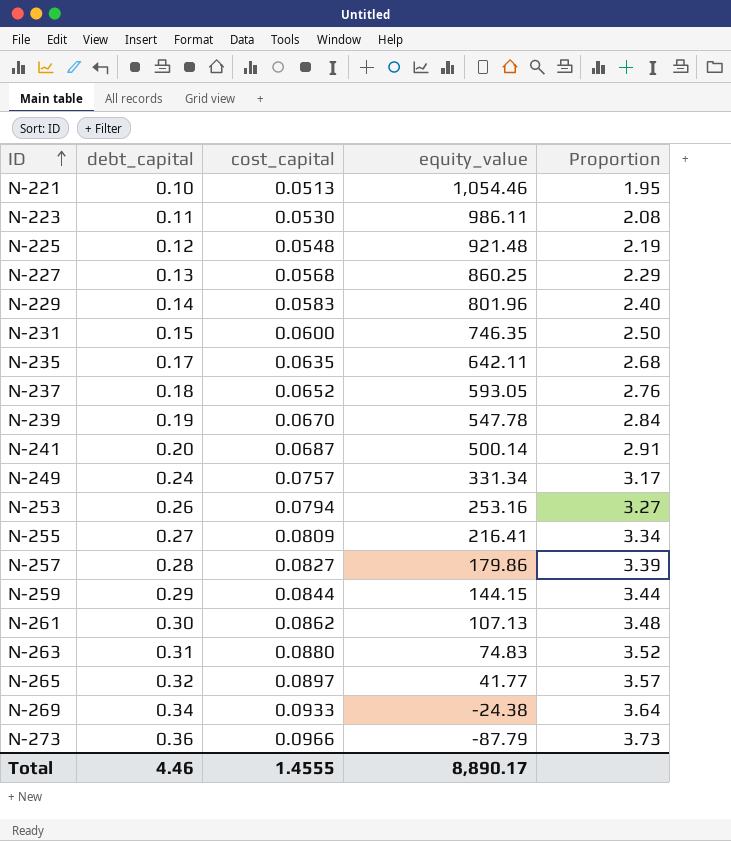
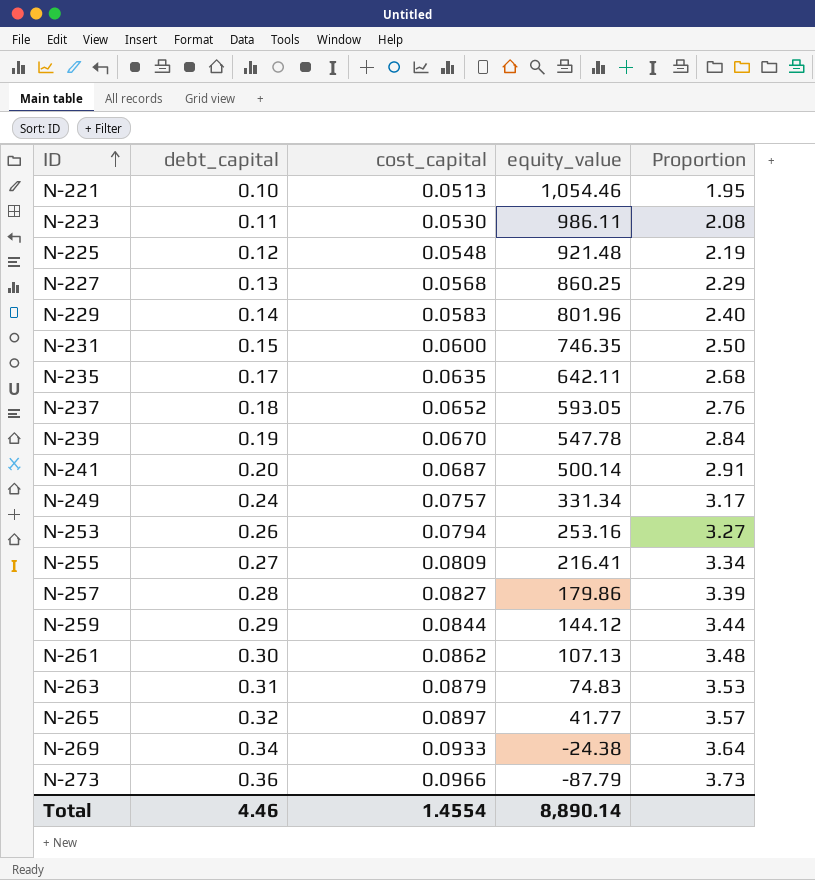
N-259 | equity_value: 144.15 -> 144.12
N-263 | cost_capital: 0.0880 -> 0.0879
N-263 | Proportion: 3.52 -> 3.53
Total | cost_capital: 1.4555 -> 1.4554
Total | equity_value: 8,890.17 -> 8,890.14

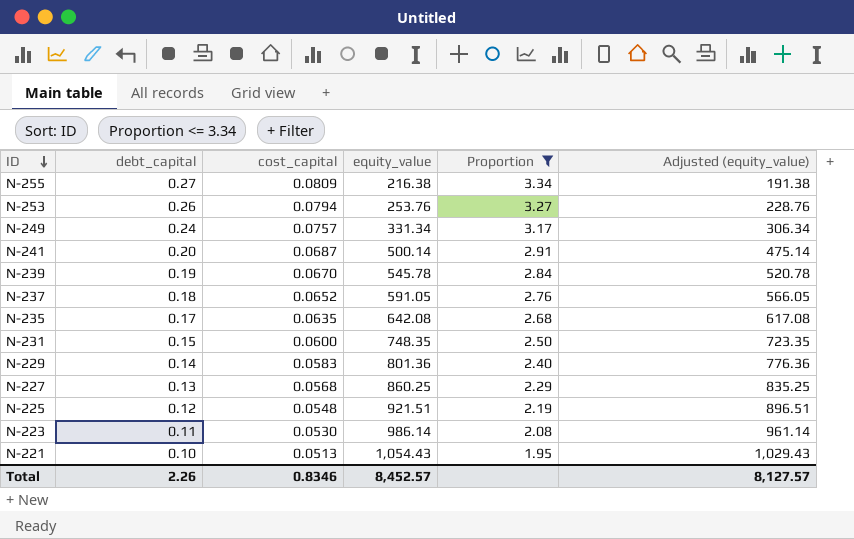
filter: none -> Proportion <= 3.34
row order: ID ascending -> ID descending
column Adjusted (equity_value) | formula: none -> [equity_value] - 25
N-255 | equity_value: 216.41 -> 216.38
N-253 | equity_value: 253.16 -> 253.76
N-239 | equity_value: 547.78 -> 545.78
N-237 | equity_value: 593.05 -> 591.05
N-235 | equity_value: 642.11 -> 642.08
N-231 | equity_value: 746.35 -> 748.35
N-229 | equity_value: 801.96 -> 801.36
N-225 | equity_value: 921.48 -> 921.51
N-223 | equity_value: 986.11 -> 986.14
N-221 | equity_value: 1,054.46 -> 1,054.43
Total | debt_capital: 4.46 -> 2.26
Total | cost_capital: 1.4554 -> 0.8346
Total | equity_value: 8,890.14 -> 8,452.57

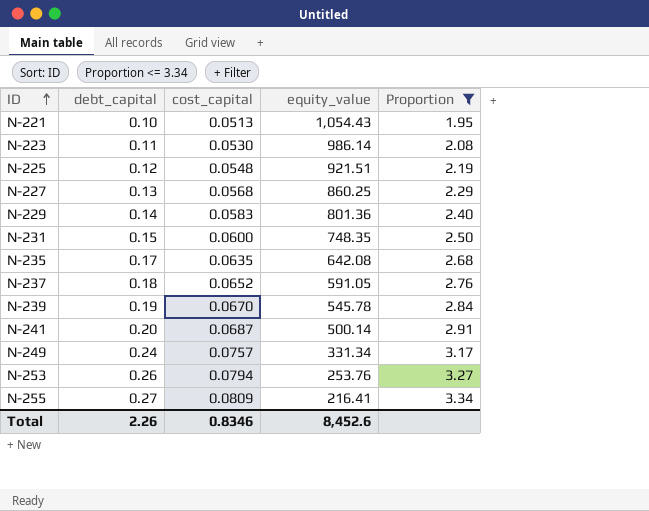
row order: ID descending -> ID ascending
column Adjusted (equity_value) | formula: [equity_value] - 25 -> none
N-255 | equity_value: 216.38 -> 216.41
Total | equity_value: 8,452.57 -> 8,452.6

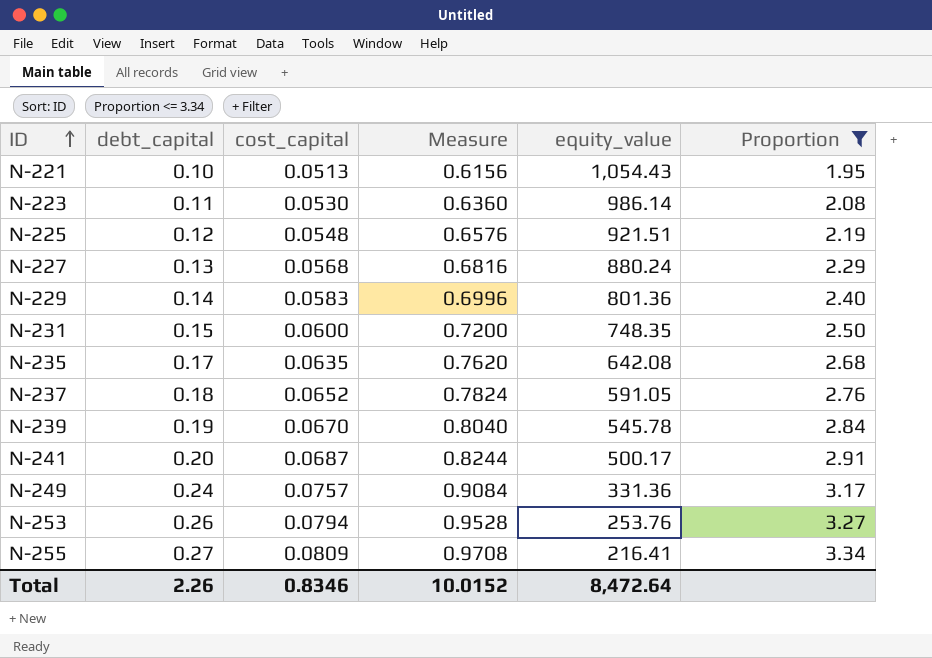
column Measure | formula: none -> [cost_capital] * 12
N-227 | equity_value: 860.25 -> 880.24
N-241 | equity_value: 500.14 -> 500.17
N-249 | equity_value: 331.34 -> 331.36
Total | equity_value: 8,452.6 -> 8,472.64

